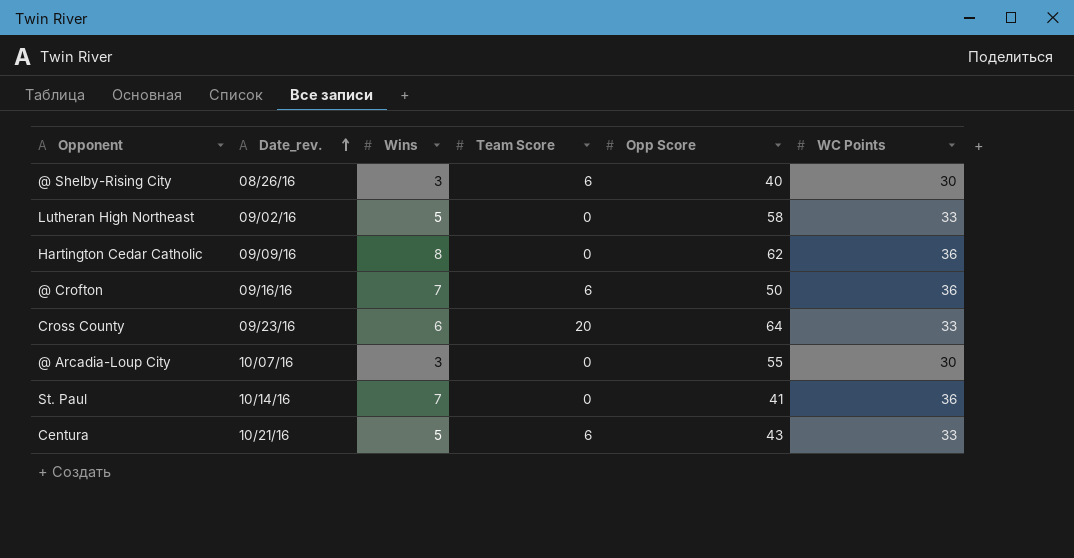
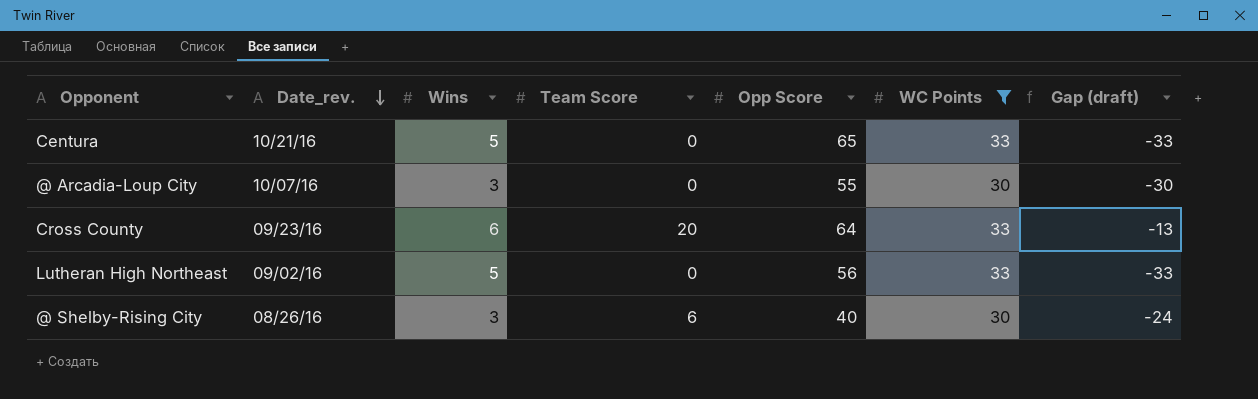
filter: none -> WC Points != 36
row order: Date_rev. ascending -> Date_rev. descending
column Gap (draft) | formula: none -> [Team Score] - [WC Points]
Centura | Team Score: 6 -> 0
Centura | Opp Score: 43 -> 65
Lutheran High Northeast | Opp Score: 58 -> 56

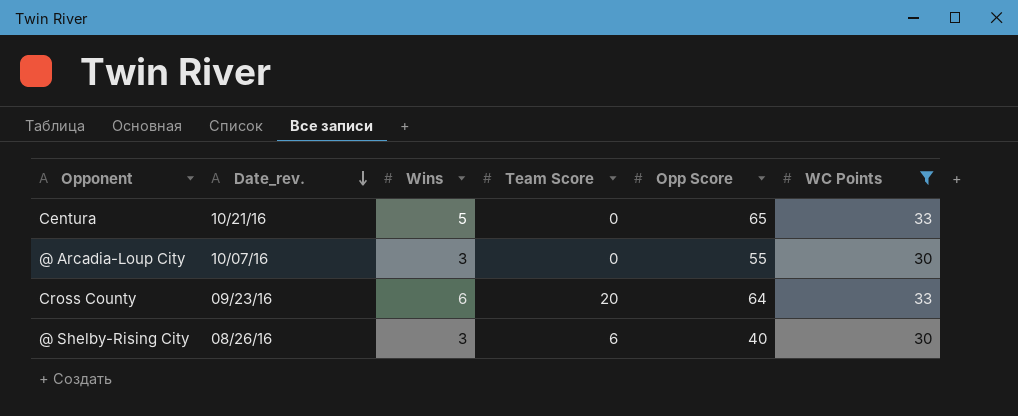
column Gap (draft) | formula: [Team Score] - [WC Points] -> none
row Lutheran High Northeast: 09/02/16 | 5 | 0 | 56 | 33 | -33 -> none

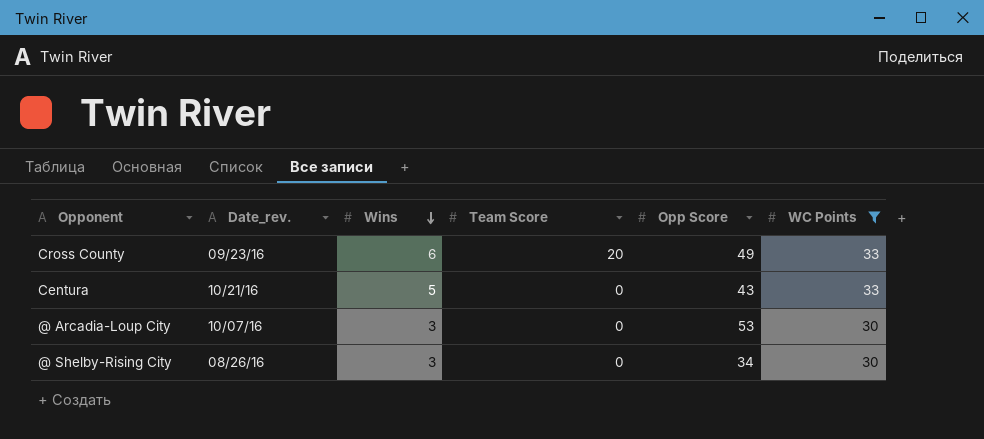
row order: Date_rev. descending -> Wins descending
Cross County | Opp Score: 64 -> 49
Centura | Opp Score: 65 -> 43
@ Arcadia-Loup City | Opp Score: 55 -> 53
@ Shelby-Rising City | Team Score: 6 -> 0
@ Shelby-Rising City | Opp Score: 40 -> 34

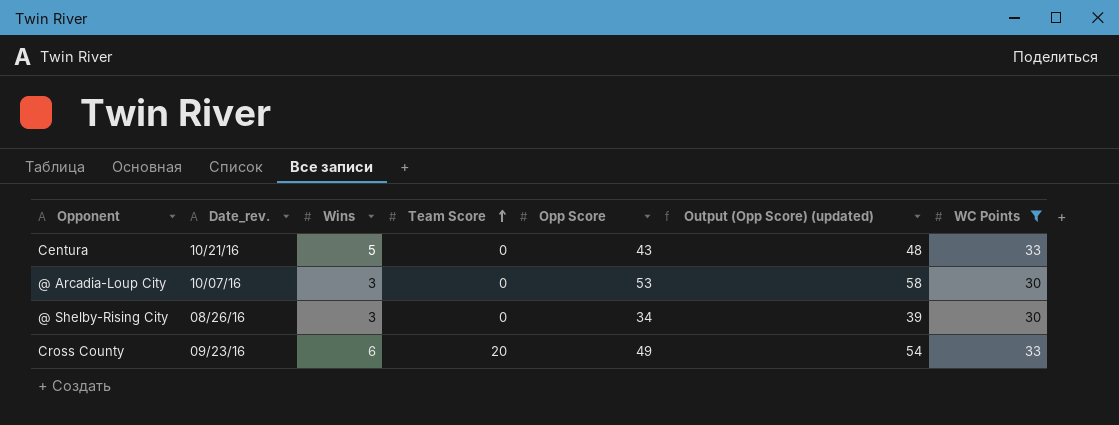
row order: Wins descending -> Team Score ascending
column Output (Opp Score) (updated) | formula: none -> [Opp Score] + 5

